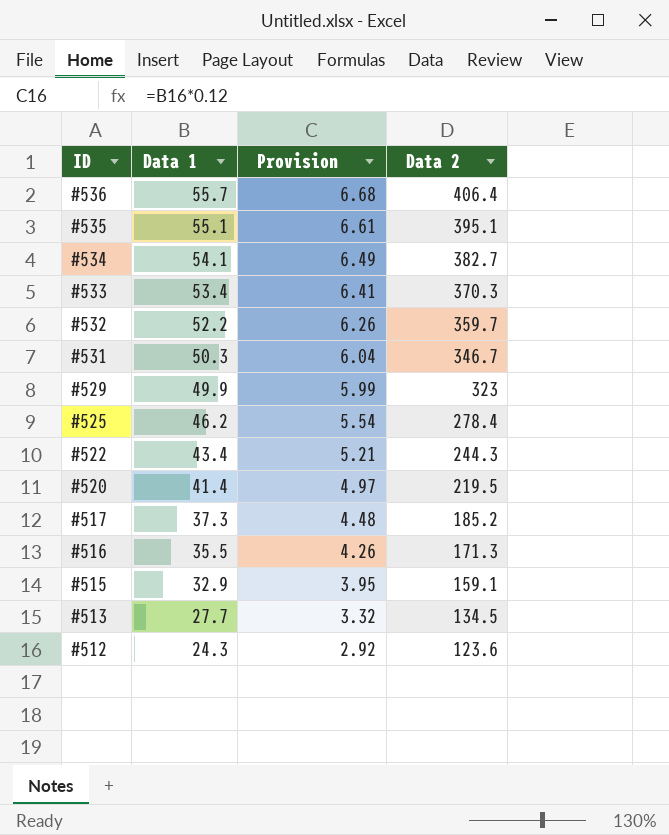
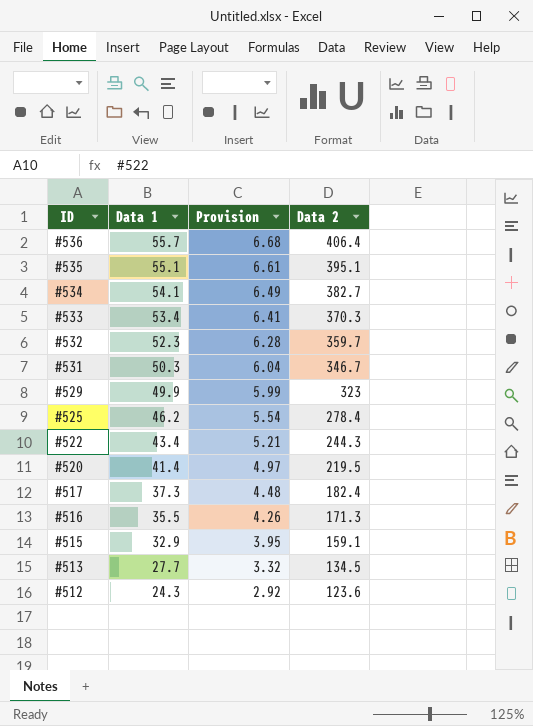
#532 | Data 1: 52.2 -> 52.3
#532 | Provision: 6.26 -> 6.28
#517 | Data 2: 185.2 -> 182.4

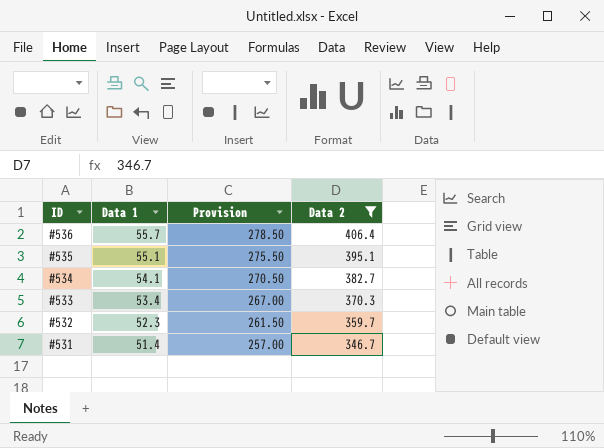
filter: none -> Data 2 >= 346.7
column Provision | formula: [Data 1] * 0.12 -> [Data 1] * 5
#531 | Data 1: 50.3 -> 51.4

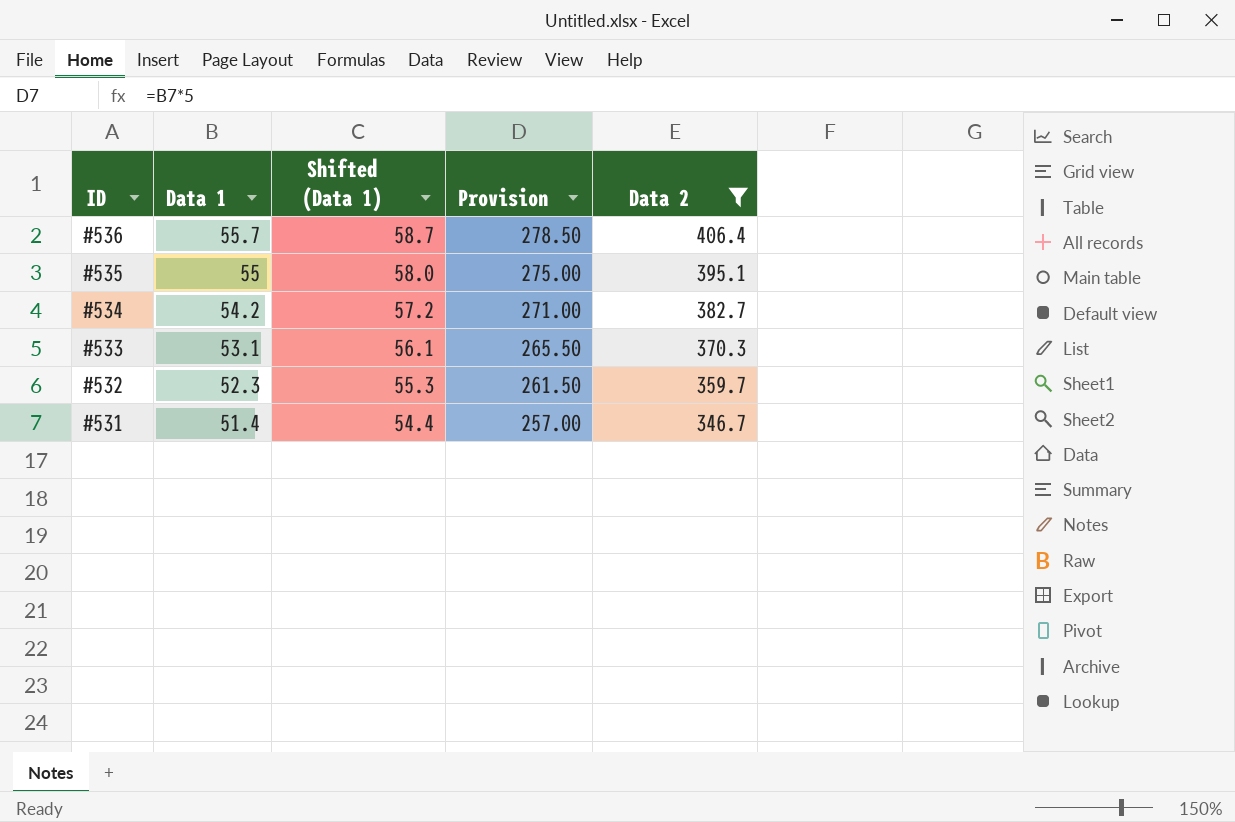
column Shifted (Data 1) | formula: none -> [Data 1] + 3
#535 | Data 1: 55.1 -> 55
#535 | Provision: 275.50 -> 275.00
#534 | Data 1: 54.1 -> 54.2
#534 | Provision: 270.50 -> 271.00
#533 | Data 1: 53.4 -> 53.1
#533 | Provision: 267.00 -> 265.50

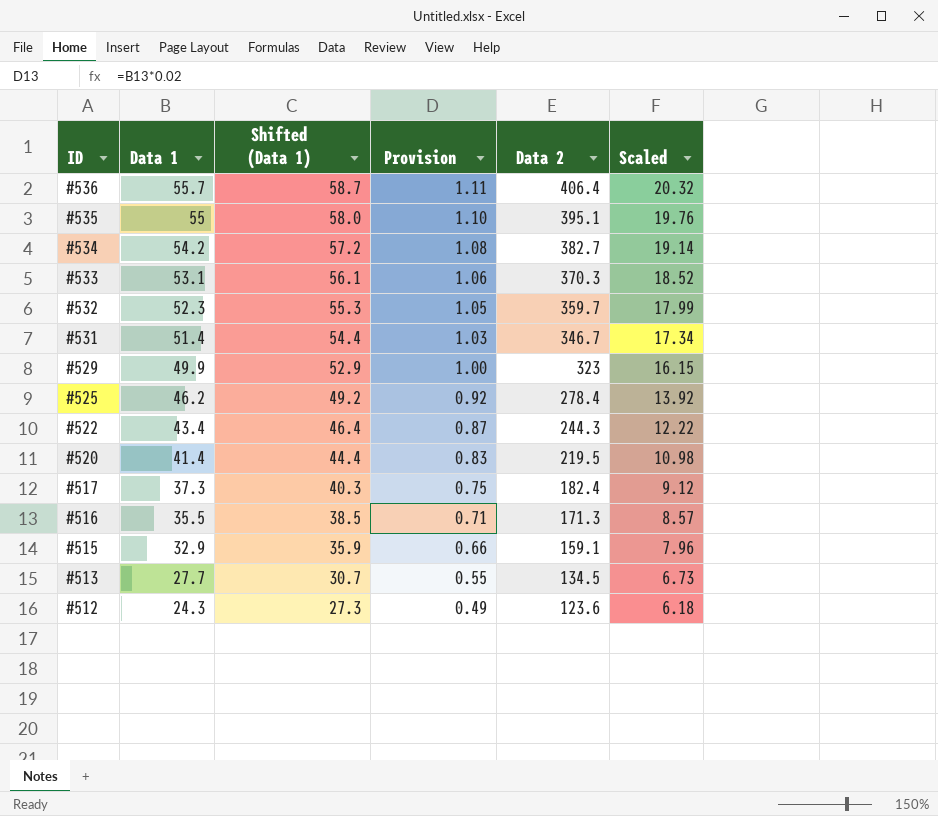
filter: Data 2 >= 346.7 -> none
column Provision | formula: [Data 1] * 5 -> [Data 1] * 0.02
column Scaled | formula: none -> [Data 2] * 0.05

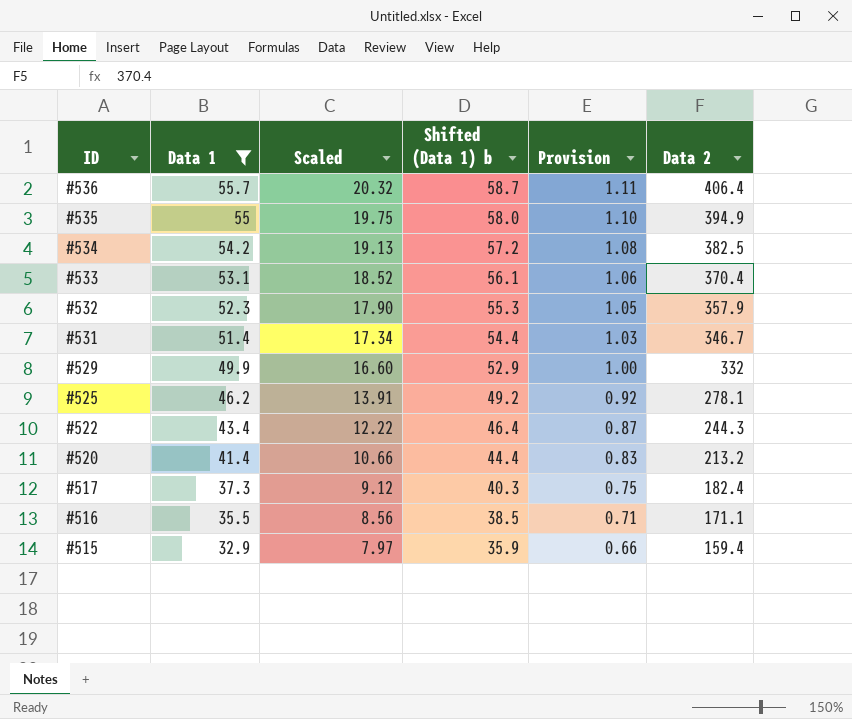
filter: none -> Data 1 >= 32.9
column Scaled | position: 6 -> 3
column name: Shifted (Data 1) -> Shifted (Data 1) b
#535 | Scaled: 19.76 -> 19.75
#535 | Data 2: 395.1 -> 394.9
#534 | Scaled: 19.14 -> 19.13
#534 | Data 2: 382.7 -> 382.5
#533 | Data 2: 370.3 -> 370.4
#532 | Scaled: 17.99 -> 17.90
#532 | Data 2: 359.7 -> 357.9
#529 | Scaled: 16.15 -> 16.60
#529 | Data 2: 323 -> 332
#525 | Scaled: 13.92 -> 13.91
#525 | Data 2: 278.4 -> 278.1
#520 | Scaled: 10.98 -> 10.66
#520 | Data 2: 219.5 -> 213.2
#516 | Scaled: 8.57 -> 8.56
#516 | Data 2: 171.3 -> 171.1
#515 | Scaled: 7.96 -> 7.97
#515 | Data 2: 159.1 -> 159.4

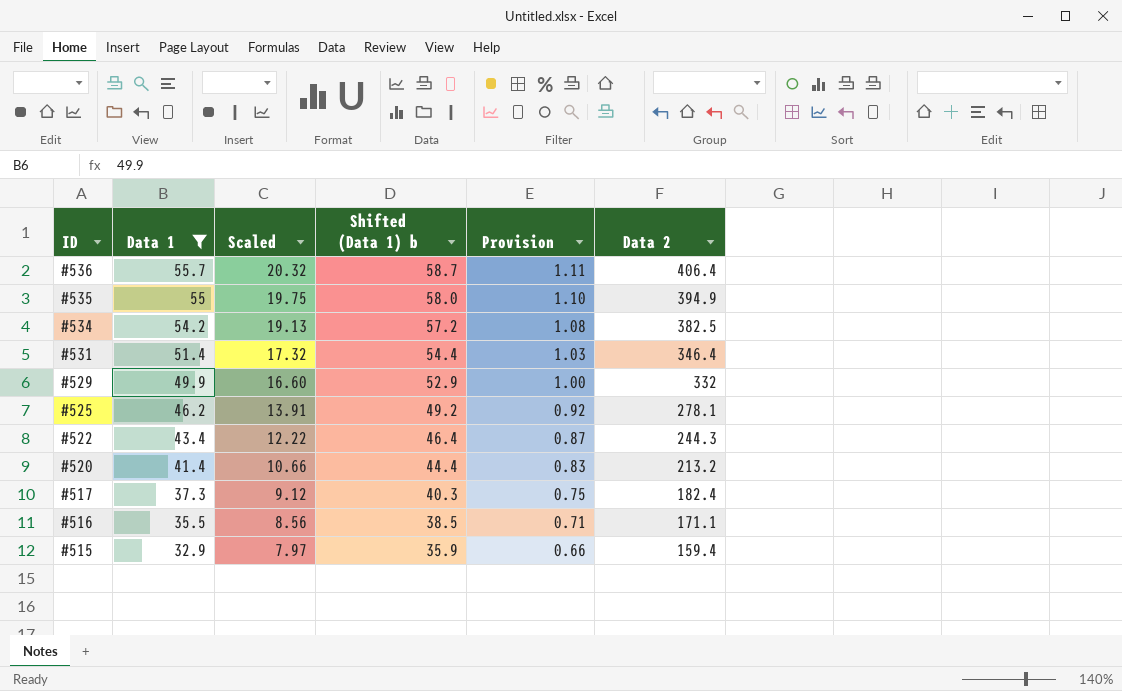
row #533: 53.1 | 18.52 | 56.1 | 1.06 | 370.4 -> none
row #532: 52.3 | 17.90 | 55.3 | 1.05 | 357.9 -> none
#531 | Scaled: 17.34 -> 17.32
#531 | Data 2: 346.7 -> 346.4

